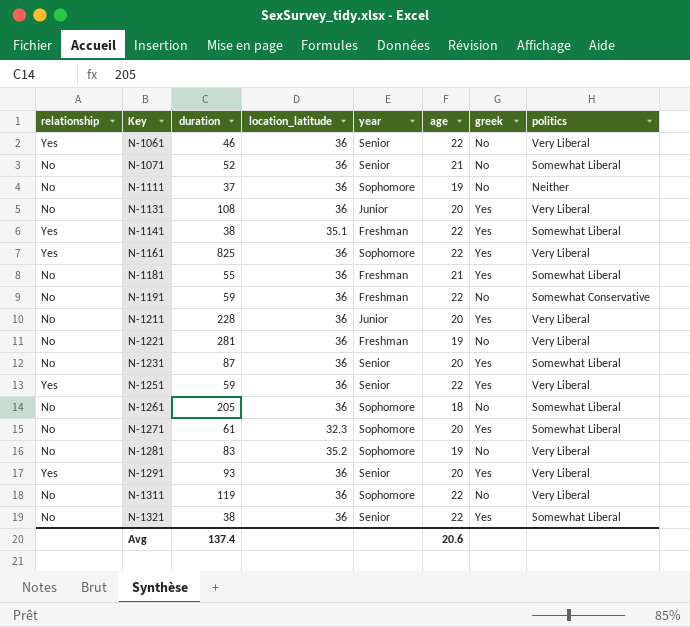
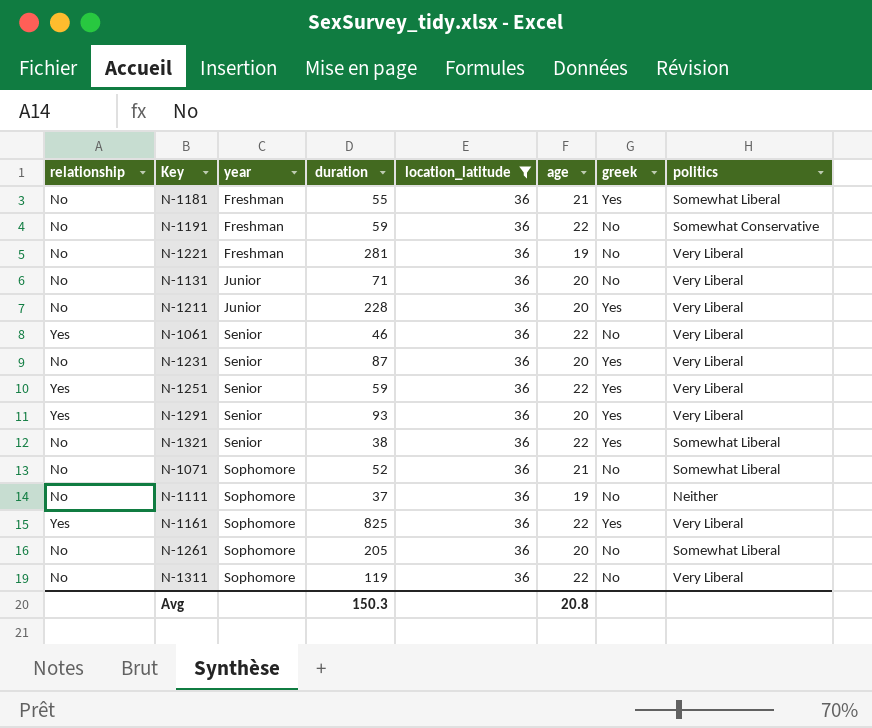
filter: none -> location_latitude = 36
row order: Key ascending -> year ascending
column year | position: 5 -> 3
N-1131 | duration: 108 -> 71
N-1131 | greek: Yes -> No
N-1231 | politics: Somewhat Liberal -> Very Liberal
N-1071 | year: Senior -> Sophomore
N-1261 | age: 18 -> 20
Avg | duration: 137.4 -> 150.3
Avg | age: 20.6 -> 20.8

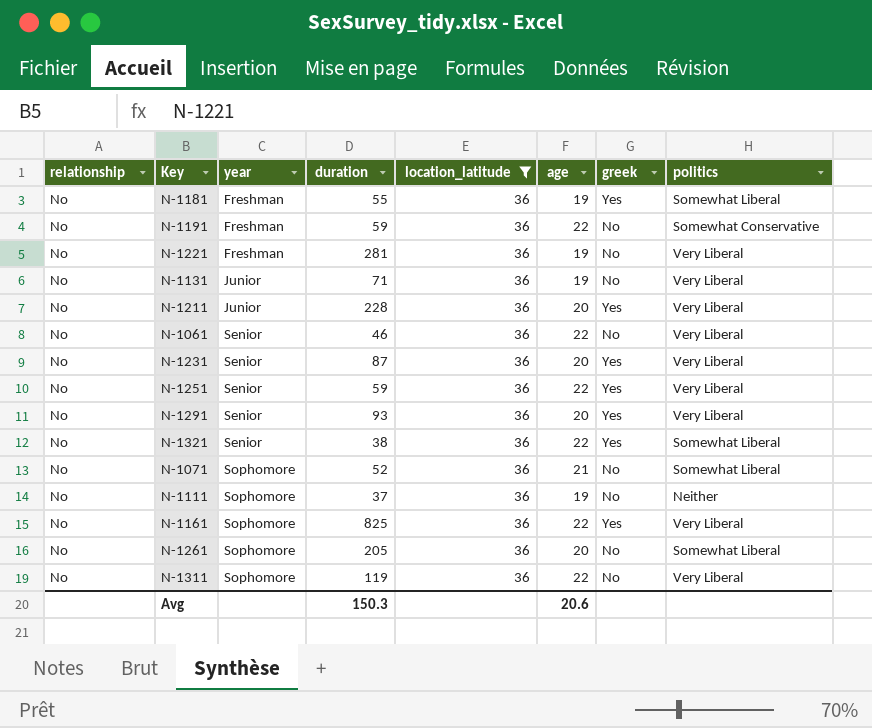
N-1181 | age: 21 -> 19
N-1131 | age: 20 -> 19
N-1061 | relationship: Yes -> No
N-1251 | relationship: Yes -> No
N-1291 | relationship: Yes -> No
N-1161 | relationship: Yes -> No
Avg | age: 20.8 -> 20.6

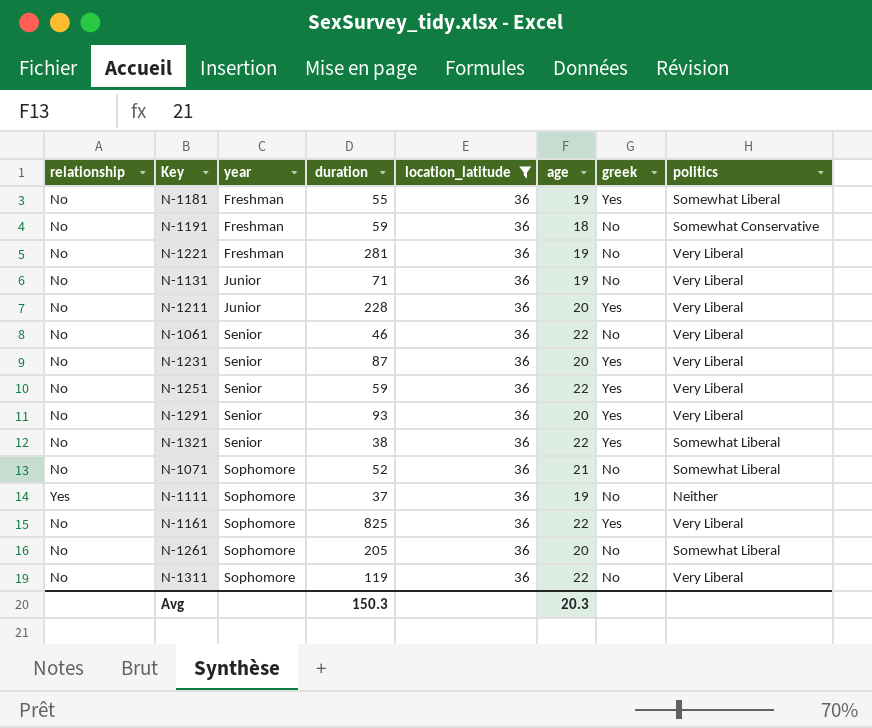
N-1191 | age: 22 -> 18
N-1111 | relationship: No -> Yes
Avg | age: 20.6 -> 20.3

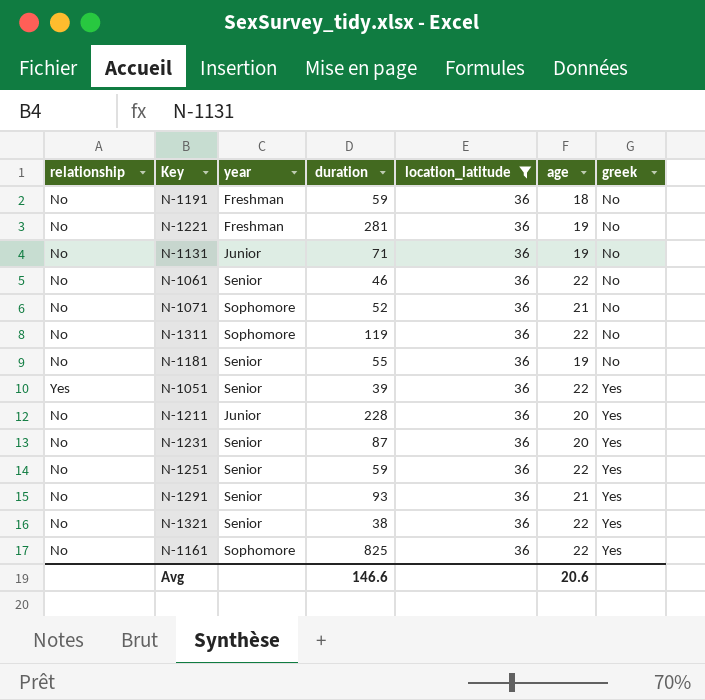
row order: year ascending -> greek ascending
column politics | position: 8 -> none
row N-1111: Yes | Sophomore | 37 | 36 | 19 | No | Neither -> none
row N-1261: No | Sophomore | 205 | 36 | 20 | No | Somewhat Liberal -> none
N-1181 | year: Freshman -> Senior
N-1181 | greek: Yes -> No
row N-1051: none -> Yes | Senior | 39 | 36 | 22 | Yes
N-1291 | age: 20 -> 21
Avg | duration: 150.3 -> 146.6
Avg | age: 20.3 -> 20.6

